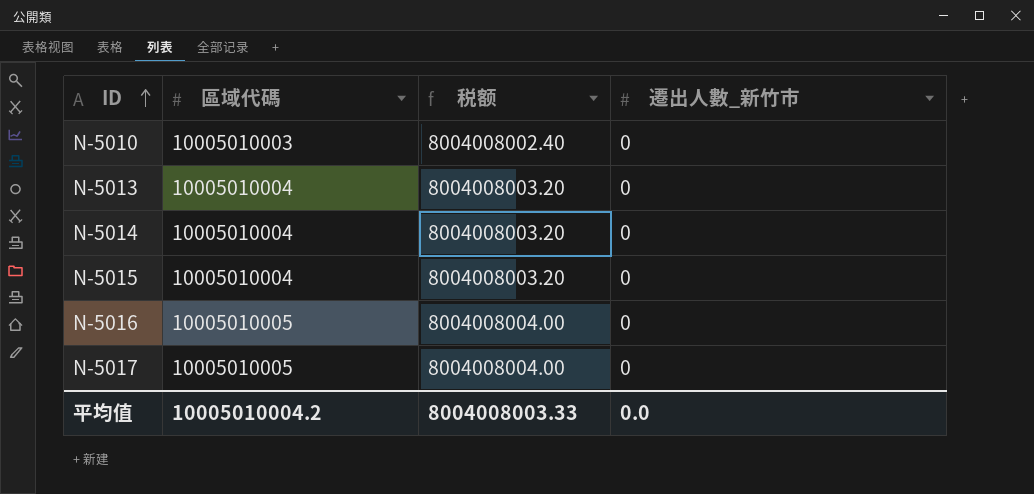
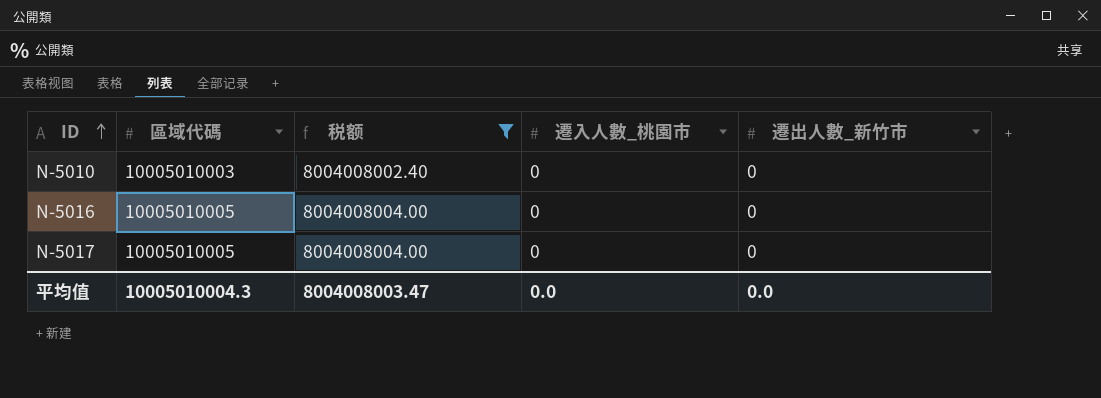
filter: none -> 税额 != 8004008003.20
column 遷入人數_桃園市 | position: none -> 4
平均值 | 區域代碼: 10005010004.2 -> 10005010004.3
平均值 | 税额: 8004008003.33 -> 8004008003.47

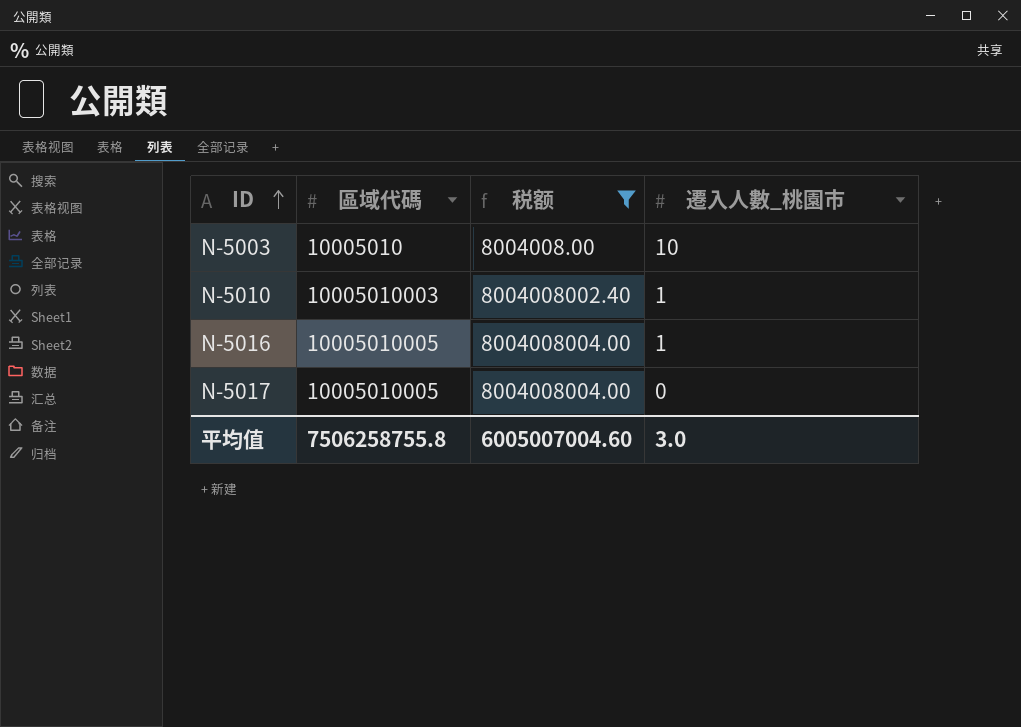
column 遷出人數_新竹市 | position: 5 -> none
row N-5003: none -> 10005010 | 8004008.00 | 10
N-5010 | 遷入人數_桃園市: 0 -> 1
N-5016 | 遷入人數_桃園市: 0 -> 1
平均值 | 區域代碼: 10005010004.3 -> 7506258755.8
平均值 | 税额: 8004008003.47 -> 6005007004.60
平均值 | 遷入人數_桃園市: 0.0 -> 3.0

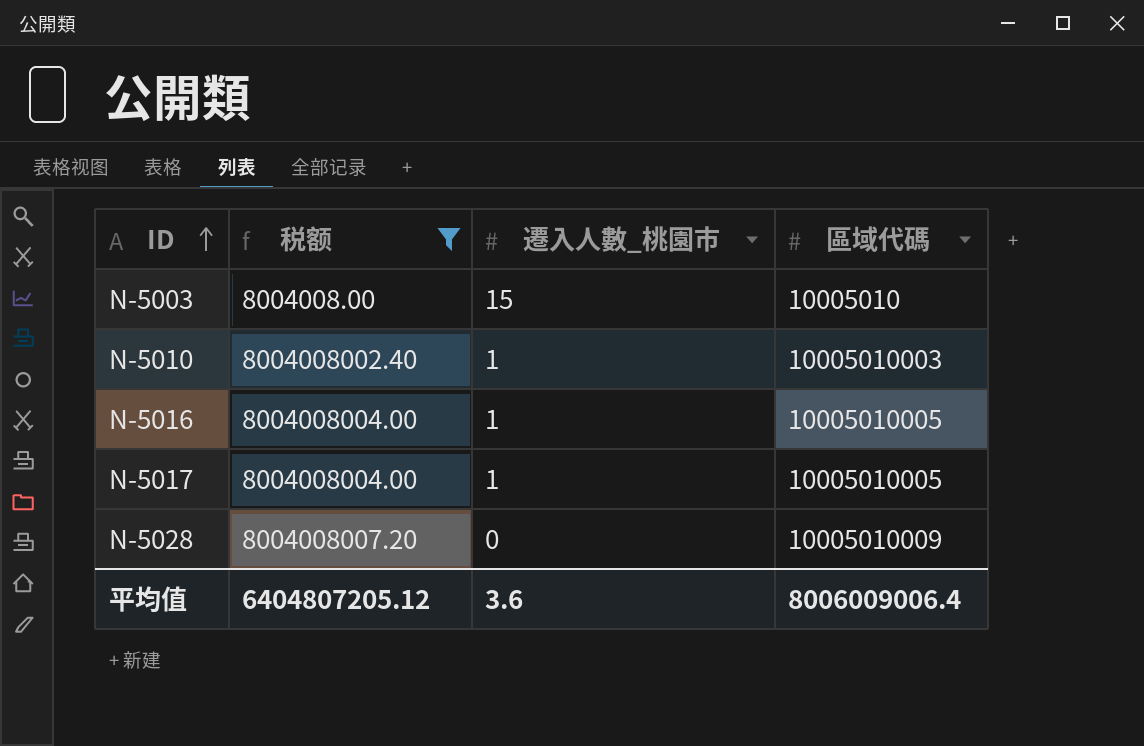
column 區域代碼 | position: 2 -> 4
N-5003 | 遷入人數_桃園市: 10 -> 15
N-5017 | 遷入人數_桃園市: 0 -> 1
row N-5028: none -> 8004008007.20 | 0 | 10005010009
平均值 | 税额: 6005007004.60 -> 6404807205.12
平均值 | 遷入人數_桃園市: 3.0 -> 3.6
平均值 | 區域代碼: 7506258755.8 -> 8006009006.4

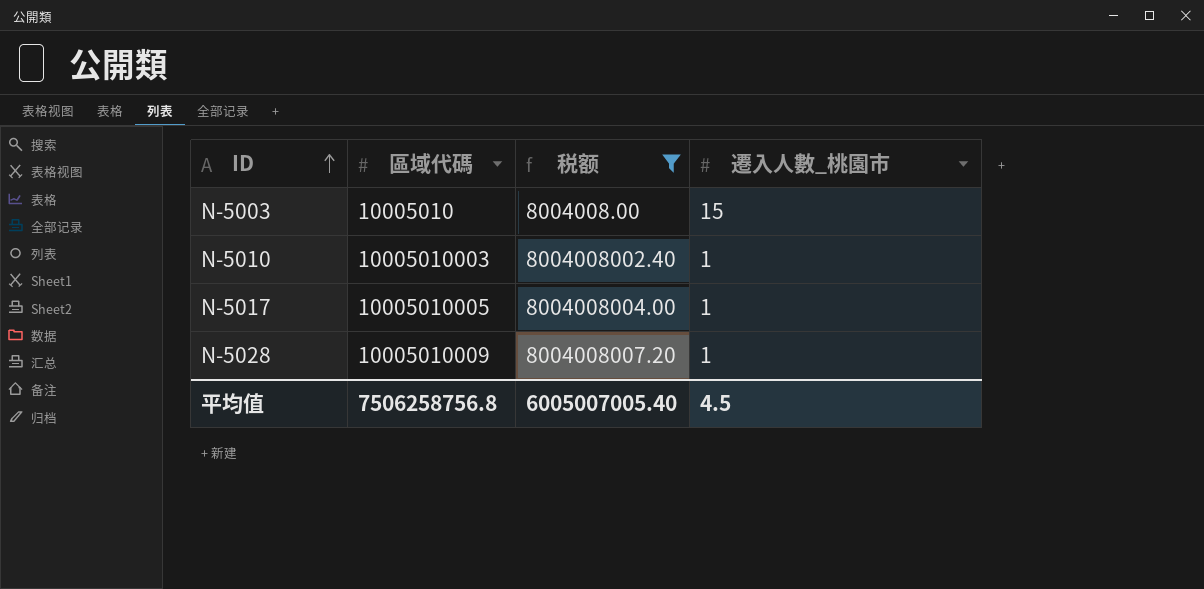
column 區域代碼 | position: 4 -> 2
row N-5016: 8004008004.00 | 1 | 10005010005 -> none
N-5028 | 遷入人數_桃園市: 0 -> 1
平均值 | 區域代碼: 8006009006.4 -> 7506258756.8
平均值 | 税额: 6404807205.12 -> 6005007005.40
平均值 | 遷入人數_桃園市: 3.6 -> 4.5

